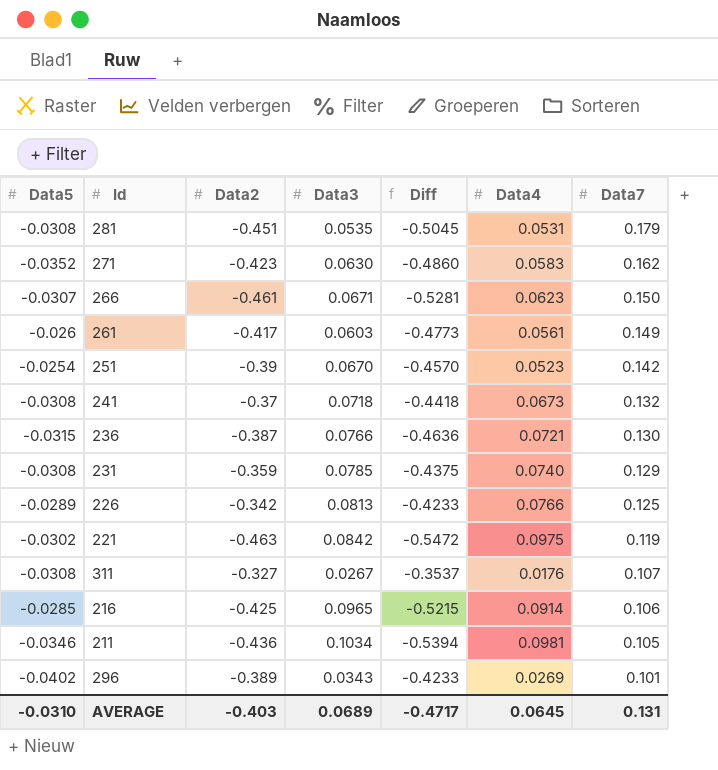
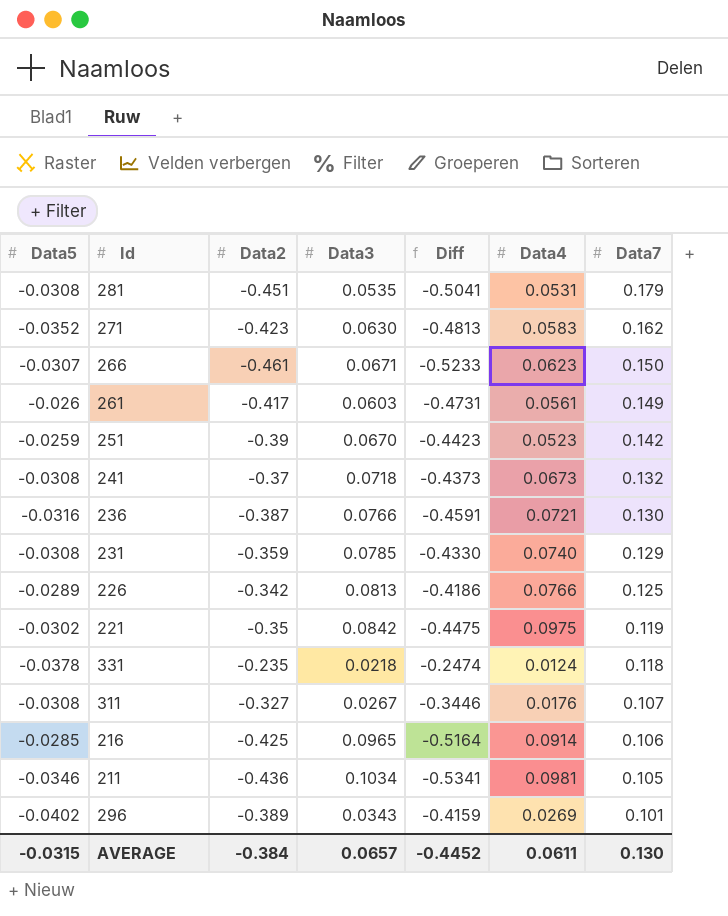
column Diff | formula: [Data2] - [Data3] -> [Data2] - [Data4]
251 | Data5: -0.0254 -> -0.0259
236 | Data5: -0.0315 -> -0.0316
221 | Data2: -0.463 -> -0.35
row 331: none -> -0.0378 | -0.235 | 0.0218 | -0.2474 | 0.0124 | 0.118
AVERAGE | Data5: -0.0310 -> -0.0315
AVERAGE | Data2: -0.403 -> -0.384
AVERAGE | Data3: 0.0689 -> 0.0657
AVERAGE | Diff: -0.4717 -> -0.4452
AVERAGE | Data4: 0.0645 -> 0.0611
AVERAGE | Data7: 0.131 -> 0.130

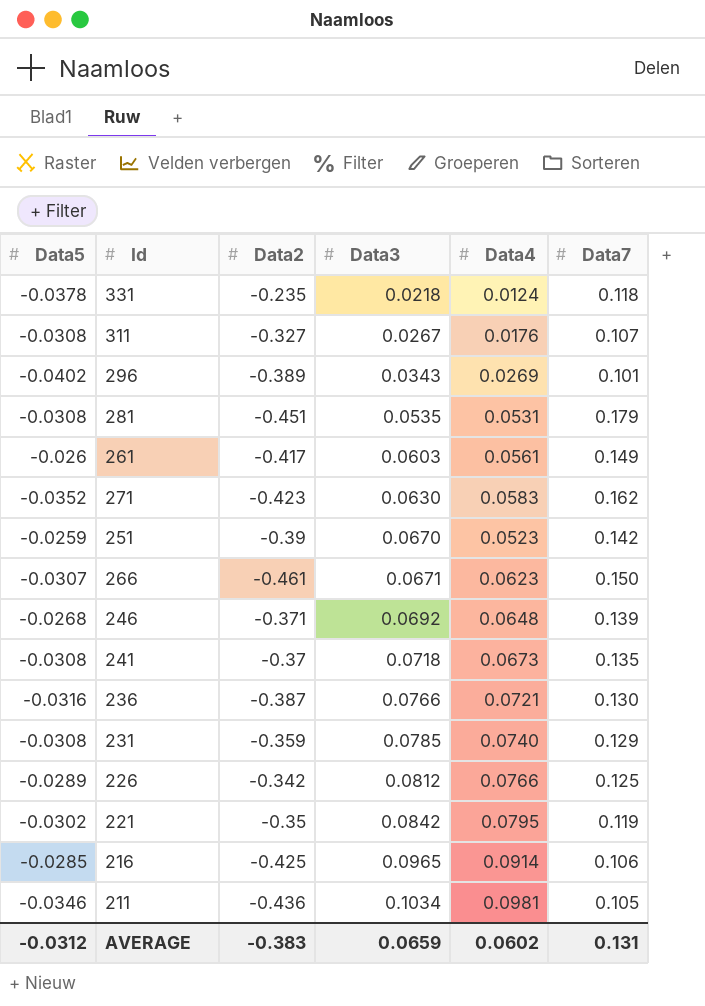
row order: Data7 descending -> Data3 ascending
column Diff | formula: [Data2] - [Data4] -> none
row 246: none -> -0.0268 | -0.371 | 0.0692 | 0.0648 | 0.139
241 | Data7: 0.132 -> 0.135
226 | Data3: 0.0813 -> 0.0812
221 | Data4: 0.0975 -> 0.0795
AVERAGE | Data5: -0.0315 -> -0.0312
AVERAGE | Data2: -0.384 -> -0.383
AVERAGE | Data3: 0.0657 -> 0.0659
AVERAGE | Data4: 0.0611 -> 0.0602
AVERAGE | Data7: 0.130 -> 0.131

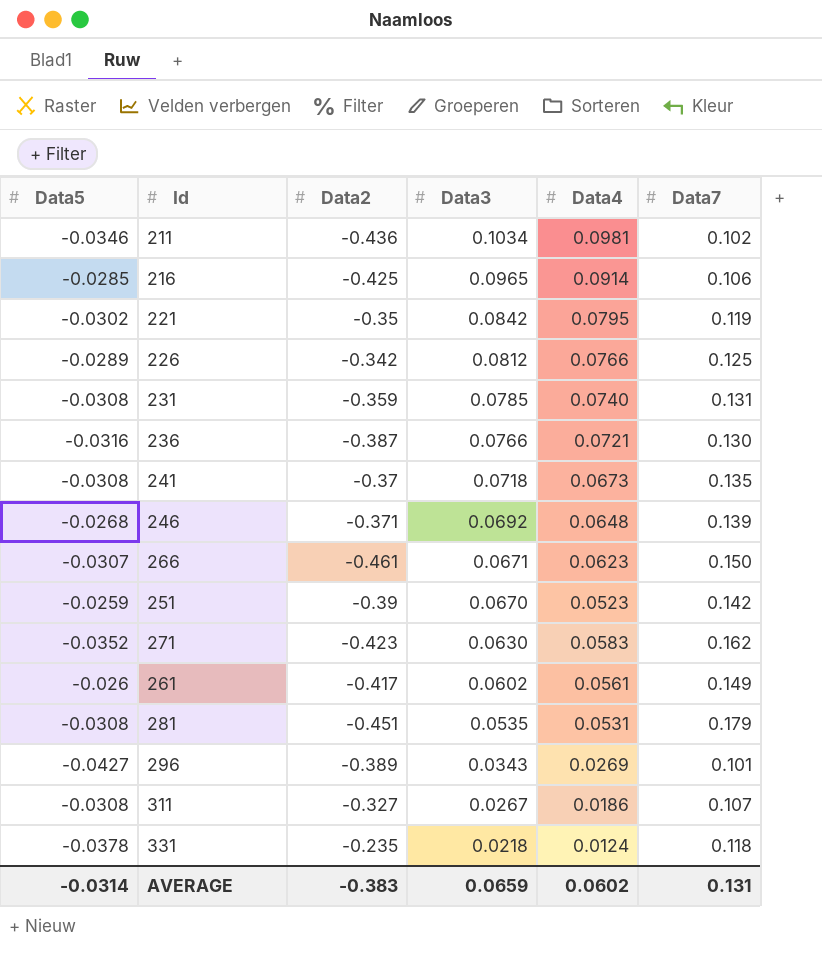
row order: Data3 ascending -> Data3 descending
211 | Data7: 0.105 -> 0.102
231 | Data7: 0.129 -> 0.131
261 | Data3: 0.0603 -> 0.0602
296 | Data5: -0.0402 -> -0.0427
311 | Data4: 0.0176 -> 0.0186
AVERAGE | Data5: -0.0312 -> -0.0314

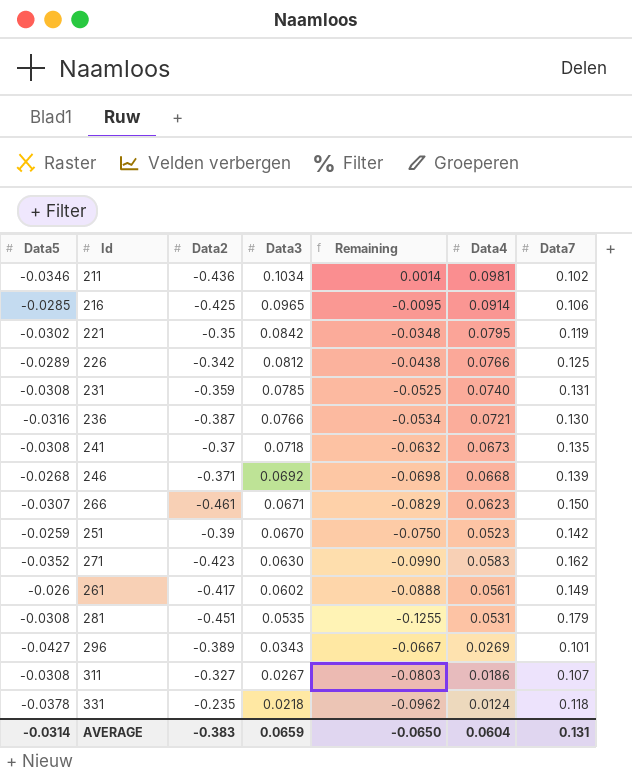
column Remaining | formula: none -> [Data3] - [Data7]
246 | Data4: 0.0648 -> 0.0668
AVERAGE | Data4: 0.0602 -> 0.0604

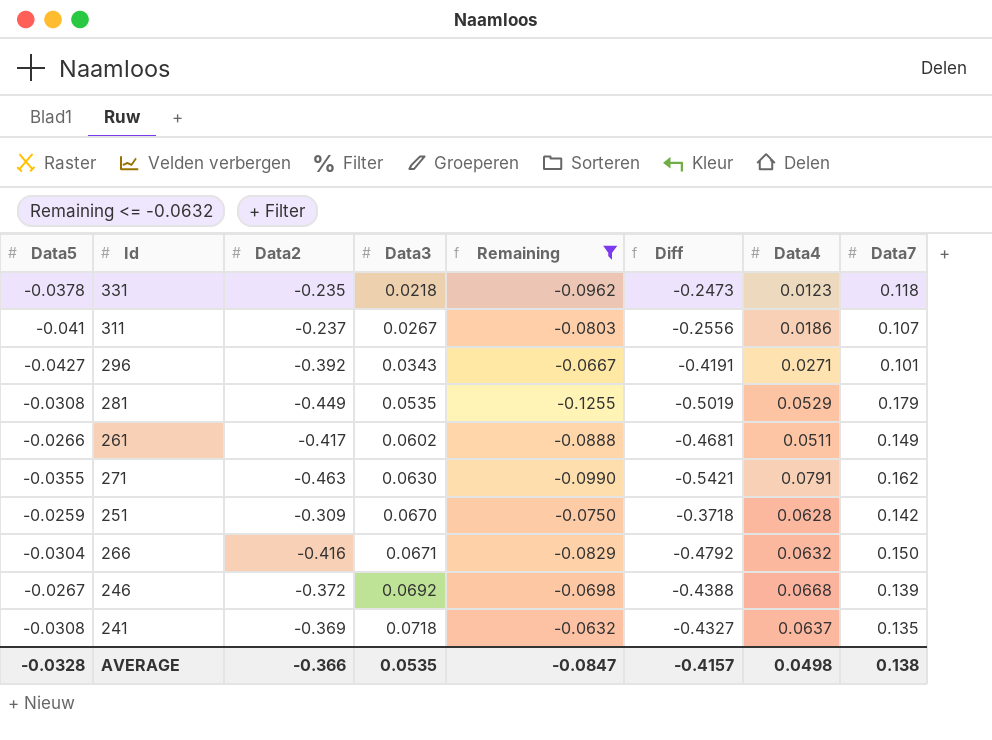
filter: none -> Remaining <= -0.0632
row order: Data3 descending -> Data3 ascending
column Diff | formula: none -> [Data2] - [Data4]
331 | Data4: 0.0124 -> 0.0123
311 | Data5: -0.0308 -> -0.041
311 | Data2: -0.327 -> -0.237
296 | Data2: -0.389 -> -0.392
296 | Data4: 0.0269 -> 0.0271
281 | Data2: -0.451 -> -0.449
281 | Data4: 0.0531 -> 0.0529
261 | Data5: -0.026 -> -0.0266
261 | Data4: 0.0561 -> 0.0511
271 | Data5: -0.0352 -> -0.0355
271 | Data2: -0.423 -> -0.463
271 | Data4: 0.0583 -> 0.0791
251 | Data2: -0.39 -> -0.309
251 | Data4: 0.0523 -> 0.0628
266 | Data5: -0.0307 -> -0.0304
266 | Data2: -0.461 -> -0.416
266 | Data4: 0.0623 -> 0.0632
246 | Data5: -0.0268 -> -0.0267
246 | Data2: -0.371 -> -0.372
241 | Data2: -0.37 -> -0.369
241 | Data4: 0.0673 -> 0.0637
AVERAGE | Data5: -0.0314 -> -0.0328
AVERAGE | Data2: -0.383 -> -0.366
AVERAGE | Data3: 0.0659 -> 0.0535
AVERAGE | Remaining: -0.0650 -> -0.0847
AVERAGE | Data4: 0.0604 -> 0.0498
AVERAGE | Data7: 0.131 -> 0.138

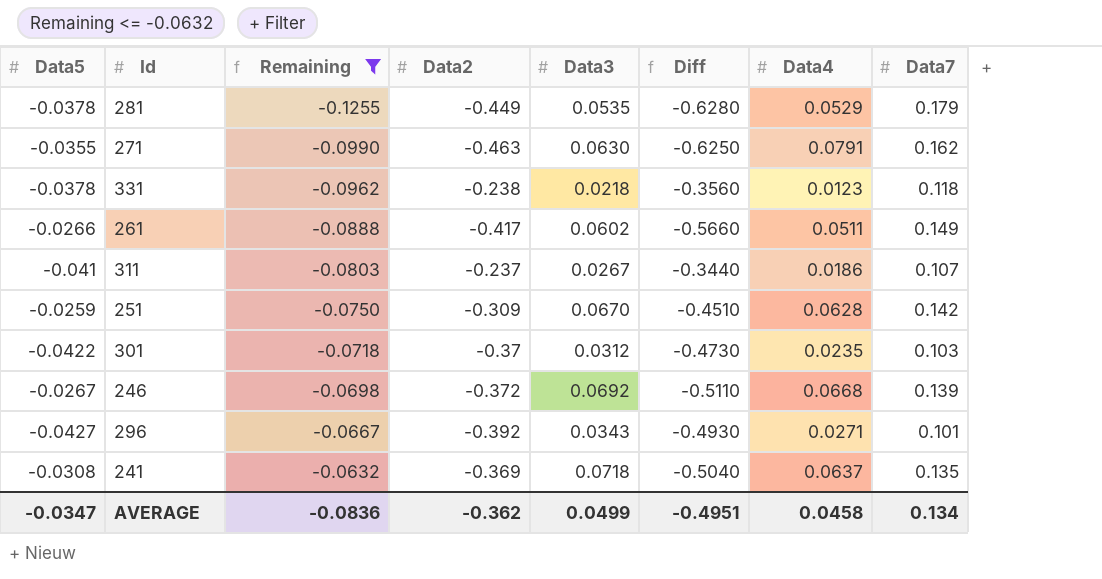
row order: Data3 ascending -> Remaining ascending
column Remaining | position: 5 -> 3
column Diff | formula: [Data2] - [Data4] -> [Data2] - [Data7]
row 266: -0.0304 | -0.416 | 0.0671 | -0.0829 | -0.4792 | 0.0632 | 0.150 -> none
281 | Data5: -0.0308 -> -0.0378
331 | Data2: -0.235 -> -0.238
row 301: none -> -0.0422 | -0.0718 | -0.37 | 0.0312 | -0.4730 | 0.0235 | 0.103
AVERAGE | Data5: -0.0328 -> -0.0347
AVERAGE | Remaining: -0.0847 -> -0.0836
AVERAGE | Data2: -0.366 -> -0.362
AVERAGE | Data3: 0.0535 -> 0.0499
AVERAGE | Diff: -0.4157 -> -0.4951
AVERAGE | Data4: 0.0498 -> 0.0458
AVERAGE | Data7: 0.138 -> 0.134

